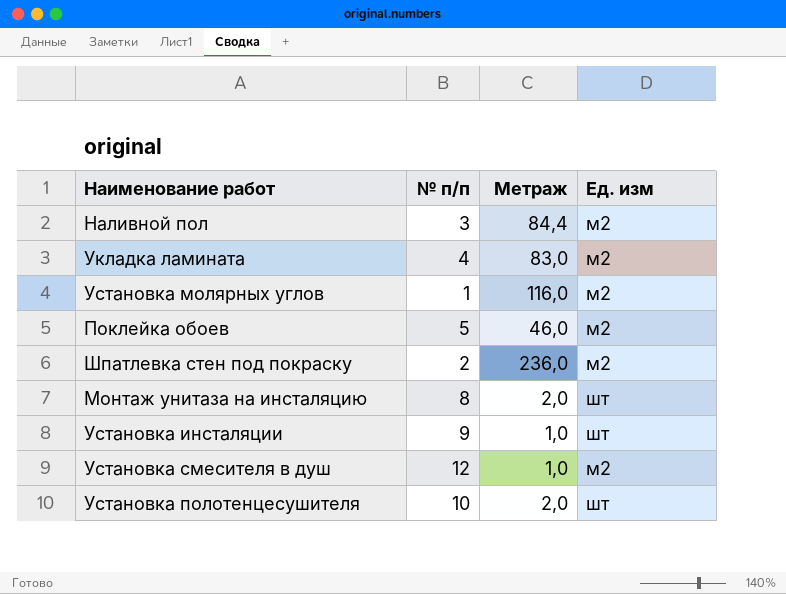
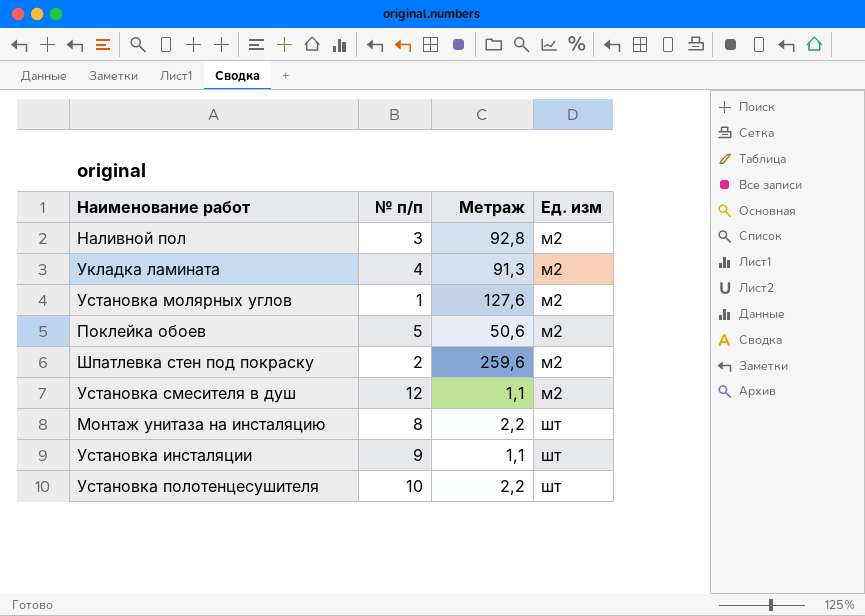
row order: none -> Ед. изм ascending
Наливной пол | Метраж: 84,4 -> 92,8
Укладка ламината | Метраж: 83,0 -> 91,3
Установка молярных углов | Метраж: 116,0 -> 127,6
Поклейка обоев | Метраж: 46,0 -> 50,6
Шпатлевка стен под покраску | Метраж: 236,0 -> 259,6
Установка смесителя в душ | Метраж: 1,0 -> 1,1
Монтаж унитаза на инсталяцию | Метраж: 2,0 -> 2,2
Установка инсталяции | Метраж: 1,0 -> 1,1
Установка полотенцесушителя | Метраж: 2,0 -> 2,2

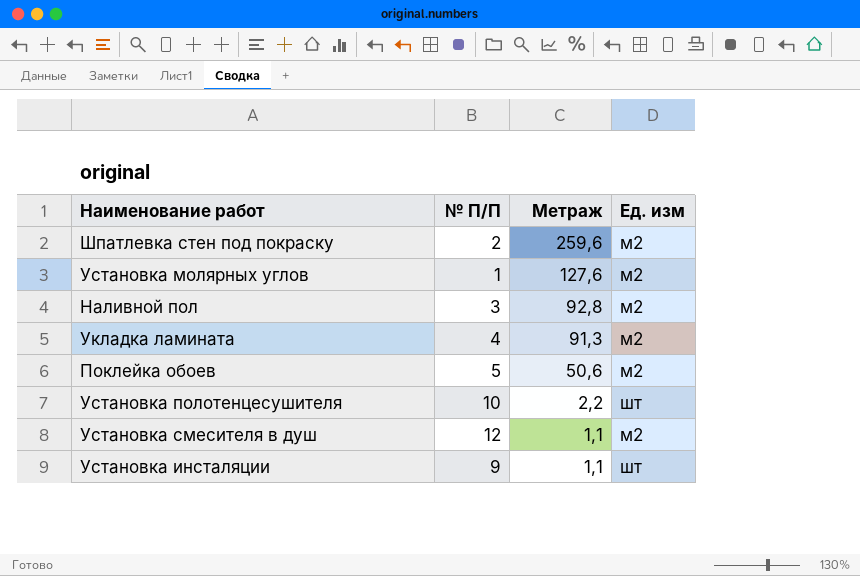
row order: Ед. изм ascending -> Метраж descending
column name: № п/п -> № П/П
row Монтаж унитаза на инсталяцию: 8 | 2,2 | шт -> none

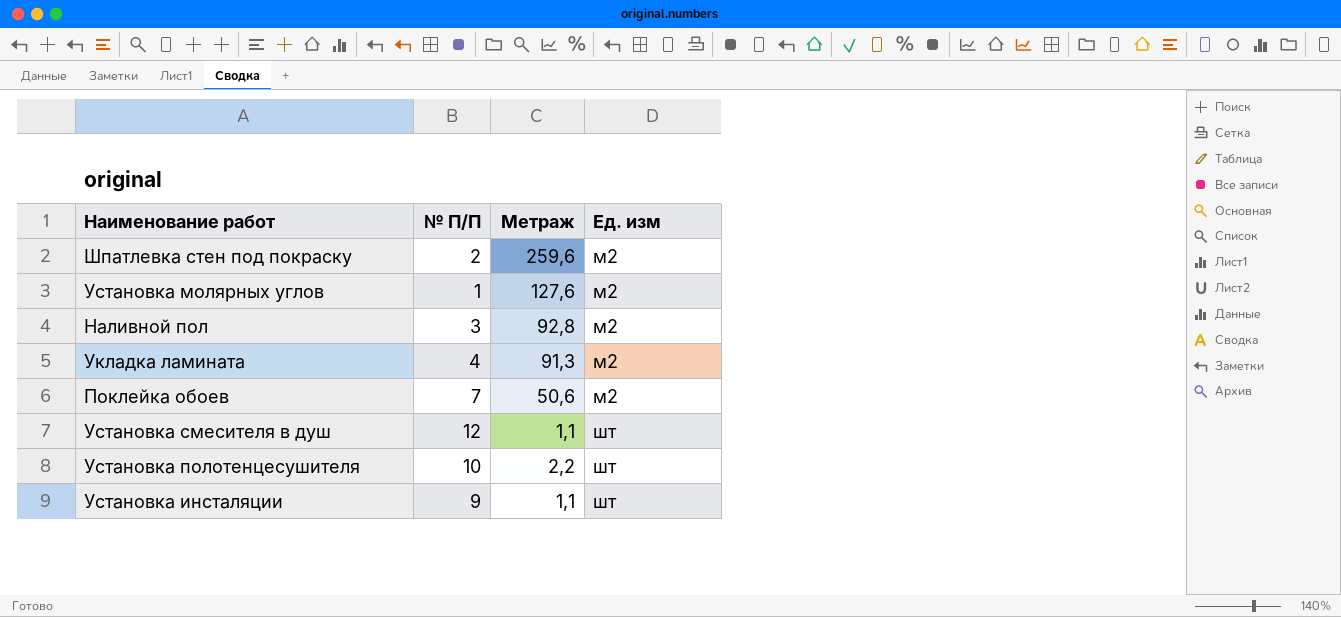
row order: Метраж descending -> Ед. изм ascending
Поклейка обоев | № П/П: 5 -> 7
Установка смесителя в душ | Ед. изм: м2 -> шт

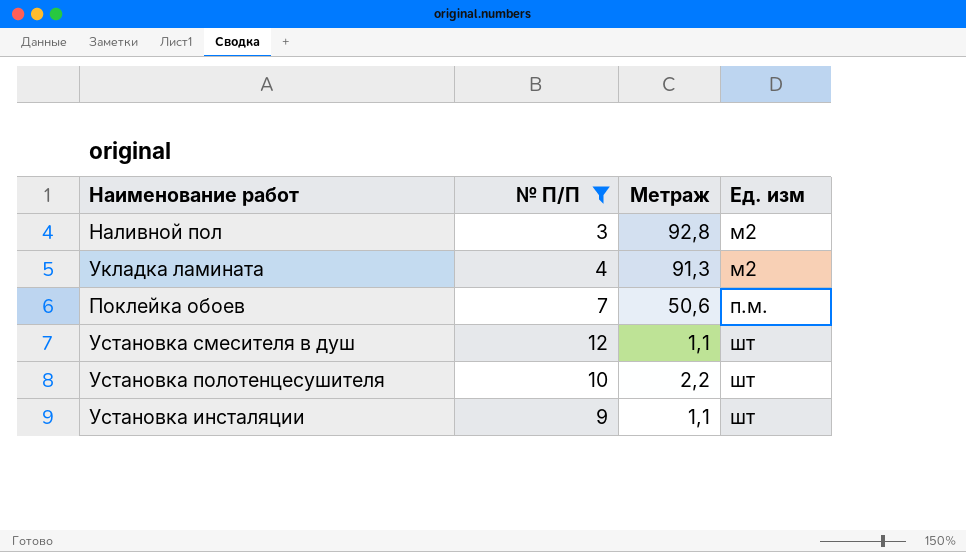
filter: none -> № П/П >= 3
Поклейка обоев | Ед. изм: м2 -> п.м.

